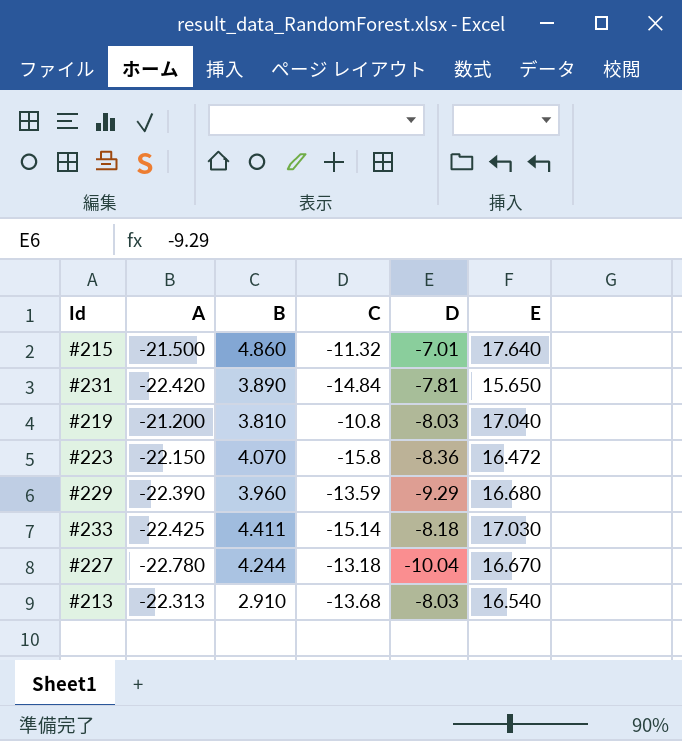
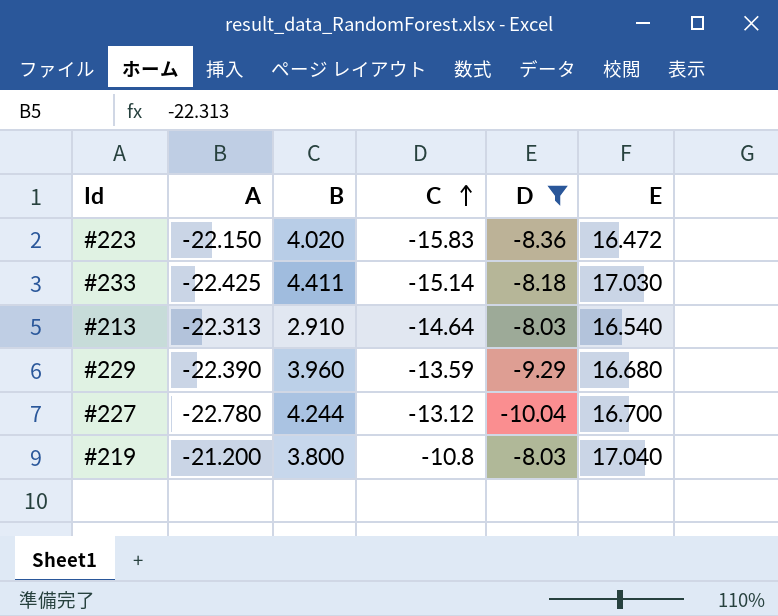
filter: none -> D <= -8.03
row order: none -> C ascending
#223 | B: 4.070 -> 4.020
#223 | C: -15.8 -> -15.83
#213 | C: -13.68 -> -14.64
#227 | C: -13.18 -> -13.12
#227 | E: 16.670 -> 16.700
#219 | B: 3.810 -> 3.800

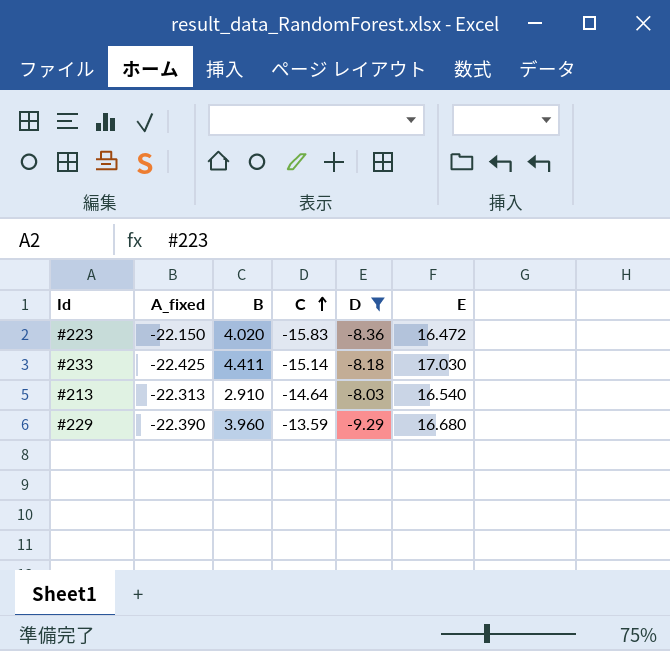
column name: A -> A_fixed
row #227: -22.780 | 4.244 | -13.12 | -10.04 | 16.700 -> none
row #219: -21.200 | 3.800 | -10.8 | -8.03 | 17.040 -> none

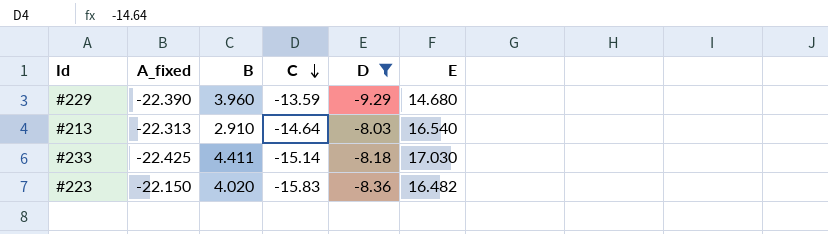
row order: C ascending -> C descending
#229 | E: 16.680 -> 14.680
#223 | E: 16.472 -> 16.482

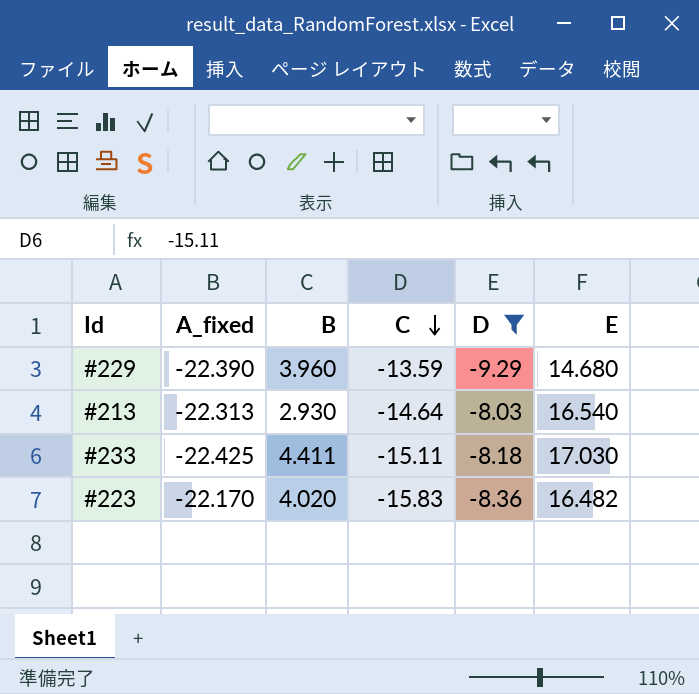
#213 | B: 2.910 -> 2.930
#233 | C: -15.14 -> -15.11
#223 | A_fixed: -22.150 -> -22.170

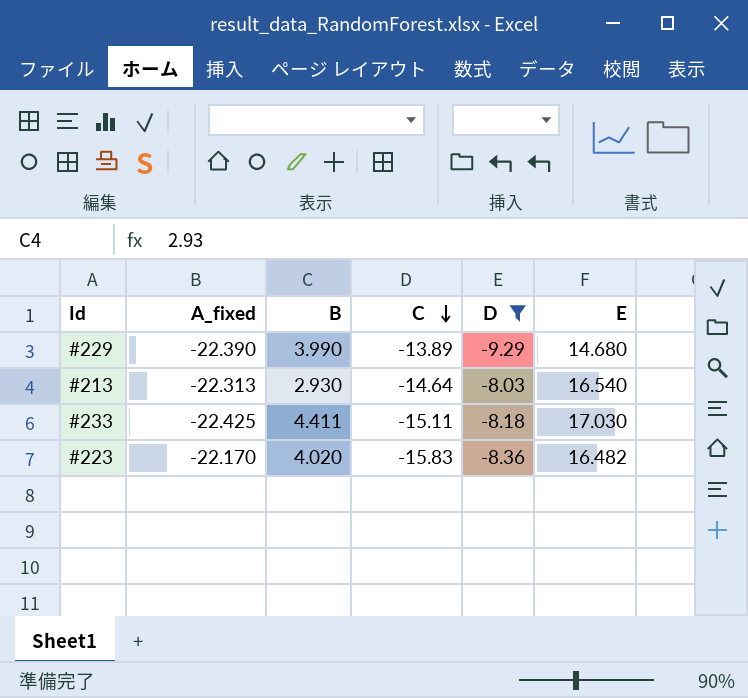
#229 | B: 3.960 -> 3.990
#229 | C: -13.59 -> -13.89

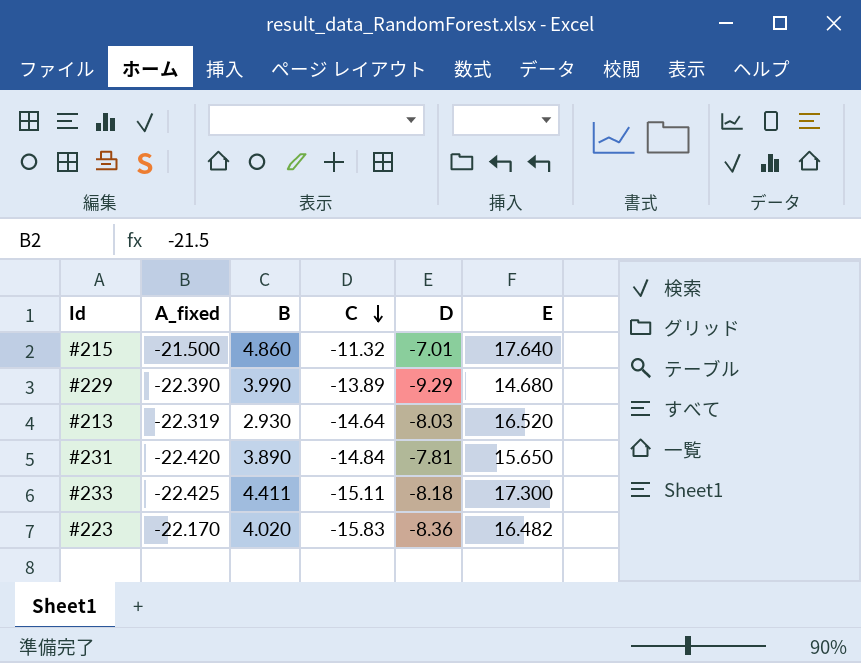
filter: D <= -8.03 -> none
#213 | A_fixed: -22.313 -> -22.319
#213 | E: 16.540 -> 16.520
#233 | E: 17.030 -> 17.300

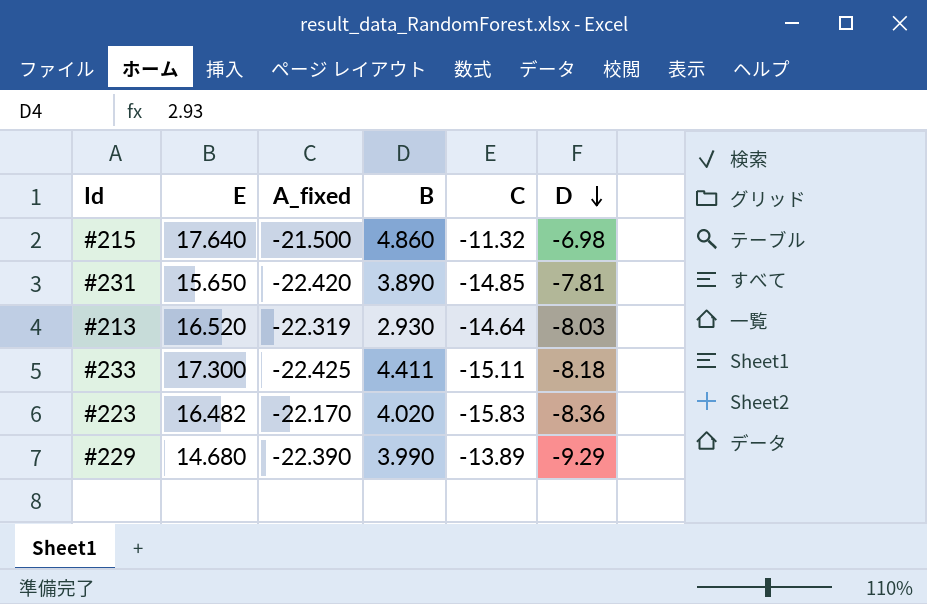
row order: C descending -> D descending
column E | position: 6 -> 2
#215 | D: -7.01 -> -6.98
#231 | C: -14.84 -> -14.85

